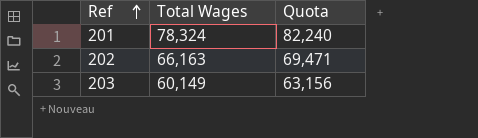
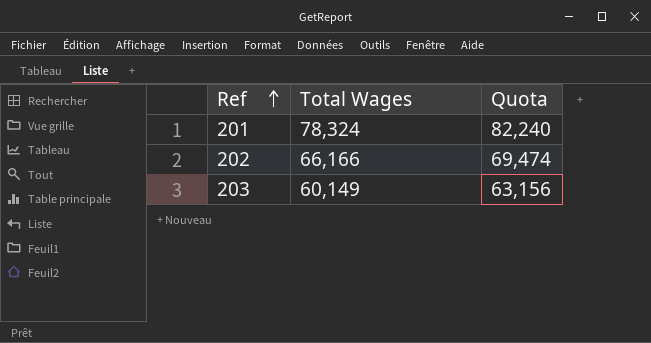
202 | Total Wages: 66,163 -> 66,166
202 | Quota: 69,471 -> 69,474

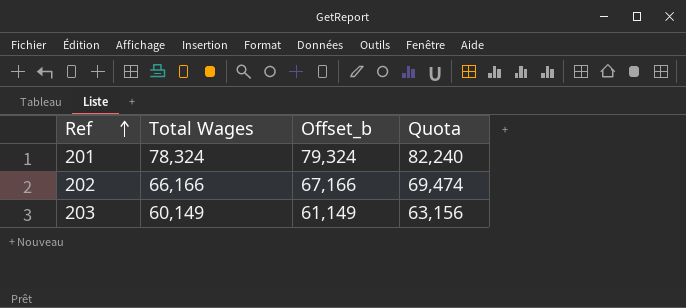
column Offset_b | formula: none -> [Total Wages] + 1000

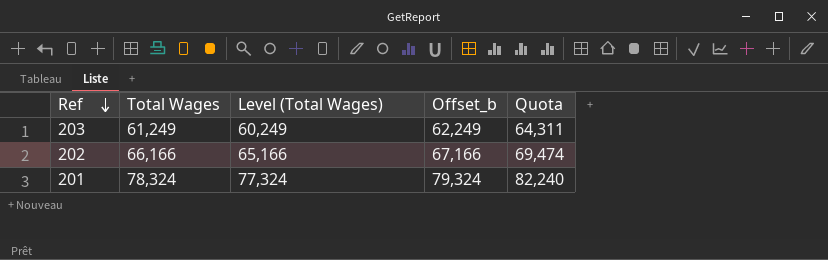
row order: Ref ascending -> Ref descending
column Level (Total Wages) | formula: none -> [Total Wages] - 1000
203 | Total Wages: 60,149 -> 61,249
203 | Offset_b: 61,149 -> 62,249
203 | Quota: 63,156 -> 64,311

